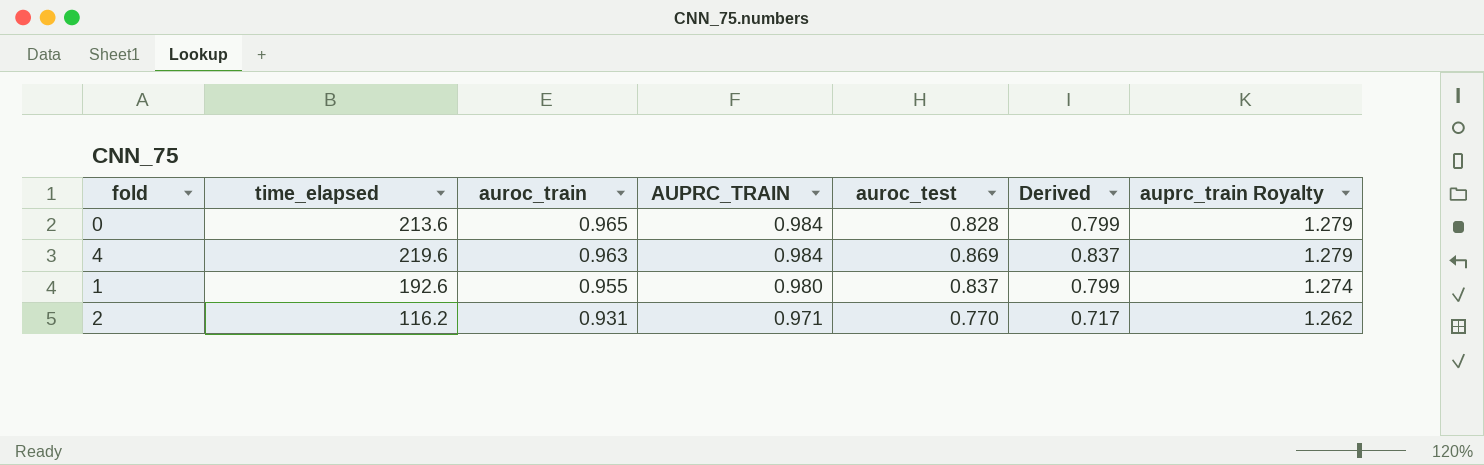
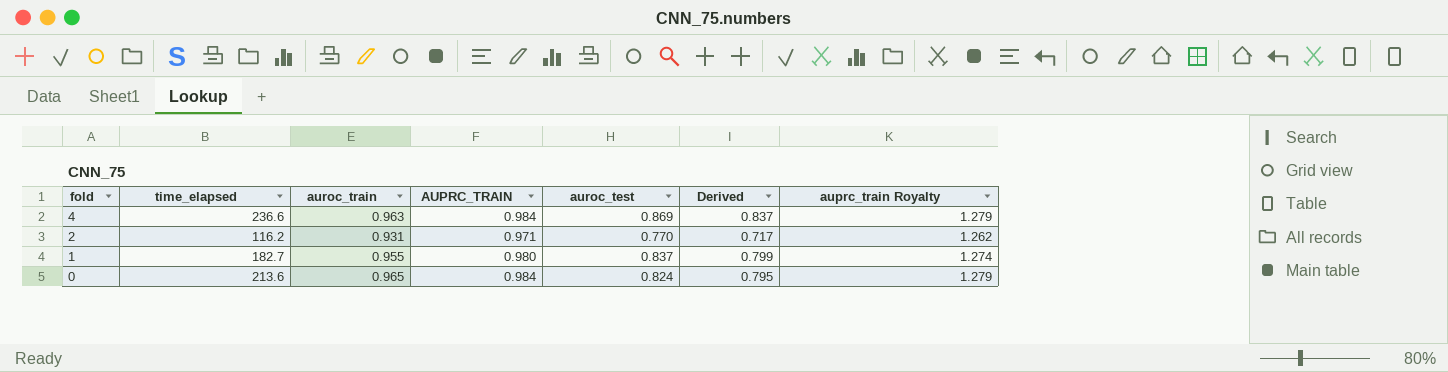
row order: auroc_train descending -> fold descending
4 | time_elapsed: 219.6 -> 236.6
1 | time_elapsed: 192.6 -> 182.7
0 | auroc_test: 0.828 -> 0.824
0 | Derived: 0.799 -> 0.795

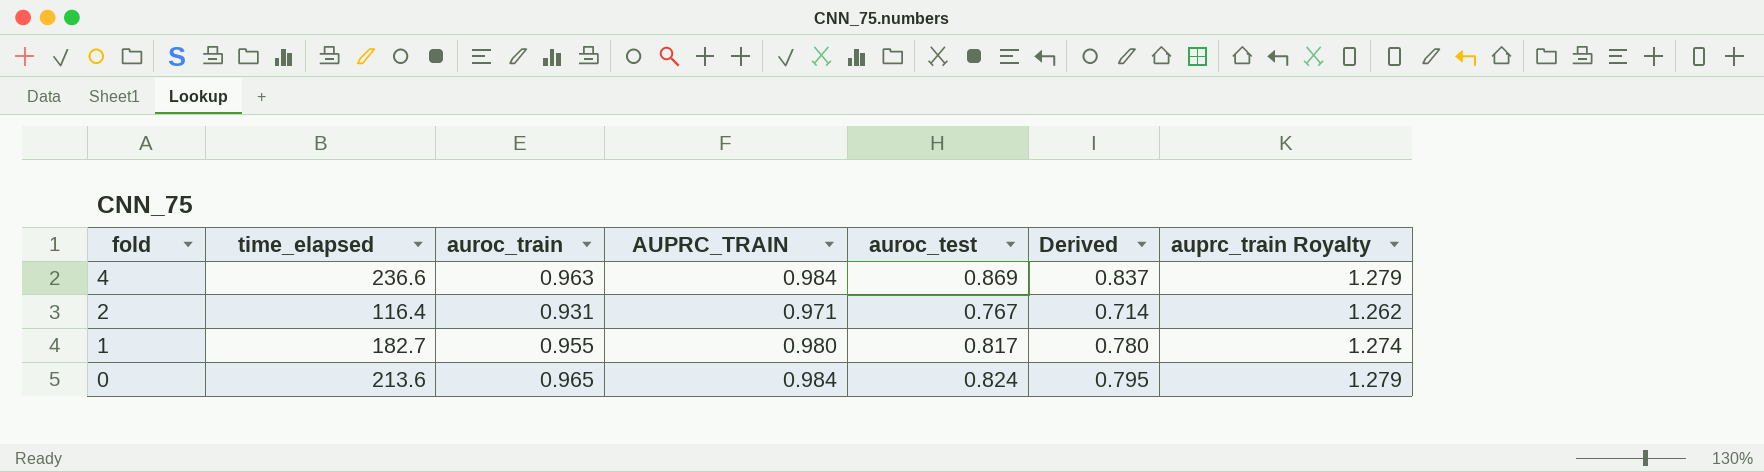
2 | time_elapsed: 116.2 -> 116.4
2 | auroc_test: 0.770 -> 0.767
2 | Derived: 0.717 -> 0.714
1 | auroc_test: 0.837 -> 0.817
1 | Derived: 0.799 -> 0.780

